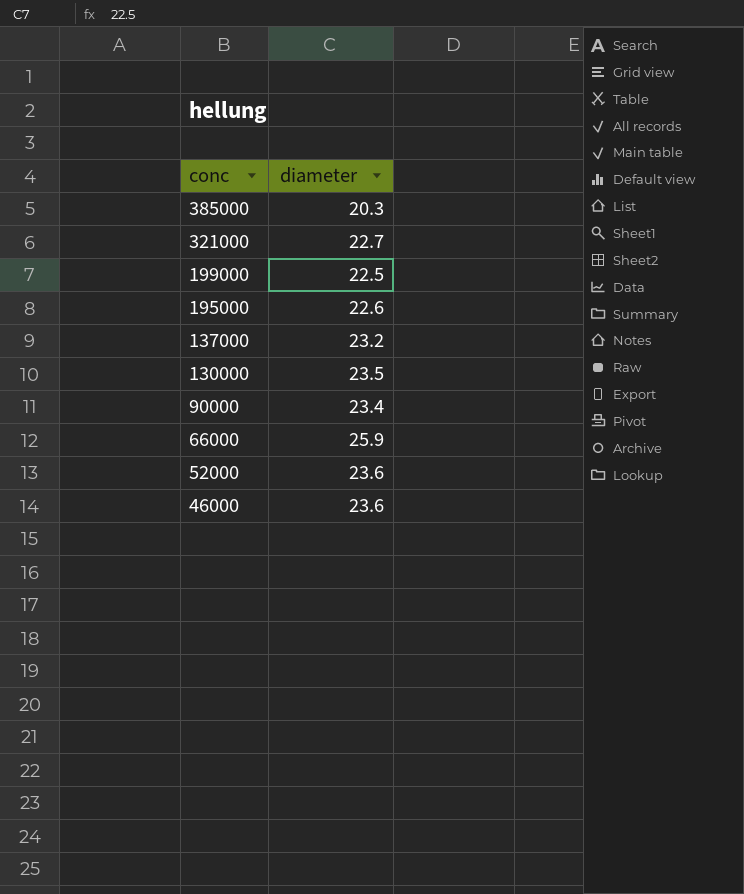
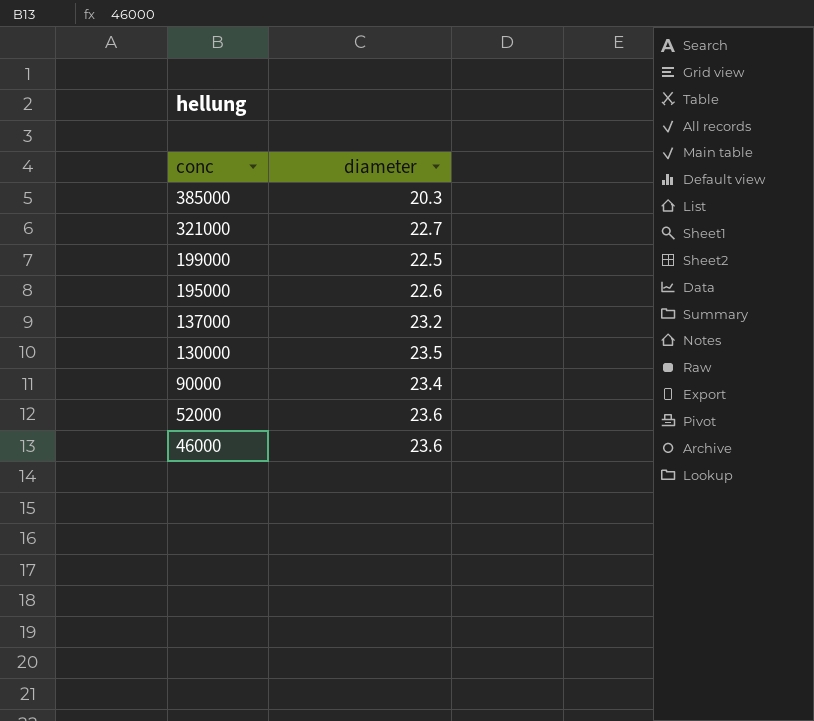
row 66000: 25.9 -> none

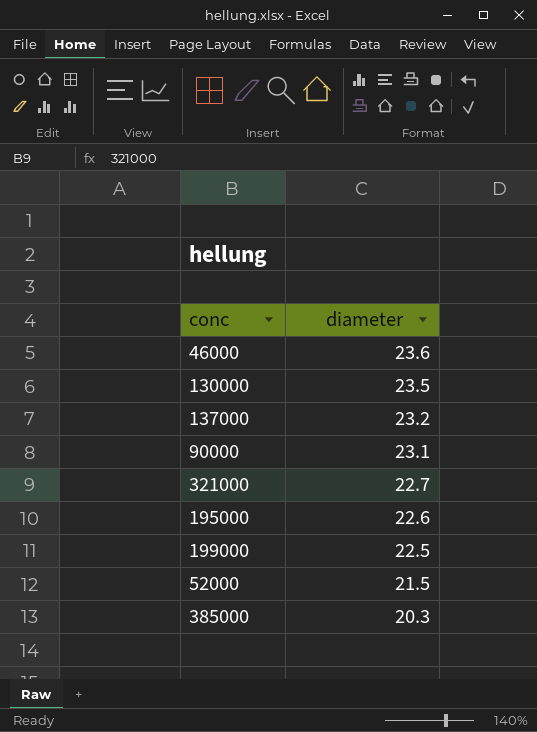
row order: conc descending -> diameter descending
90000 | diameter: 23.4 -> 23.1
52000 | diameter: 23.6 -> 21.5

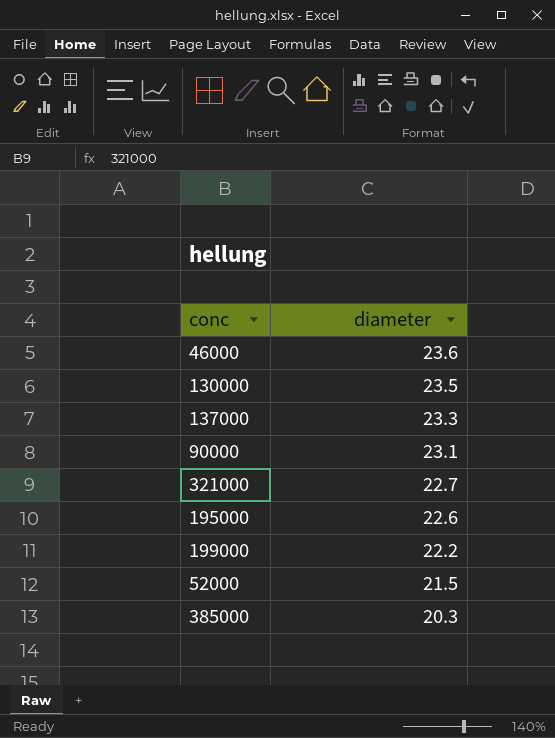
137000 | diameter: 23.2 -> 23.3
199000 | diameter: 22.5 -> 22.2

